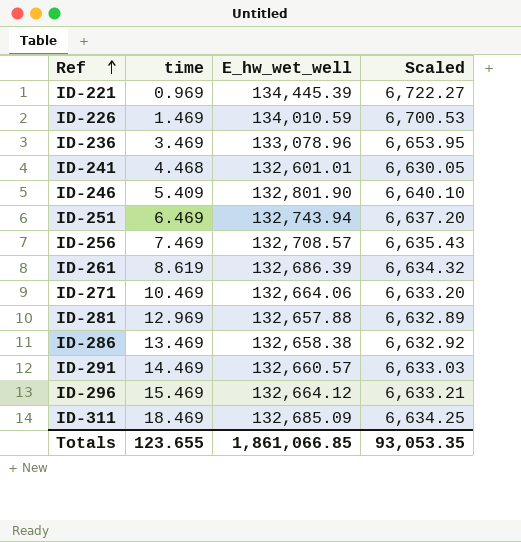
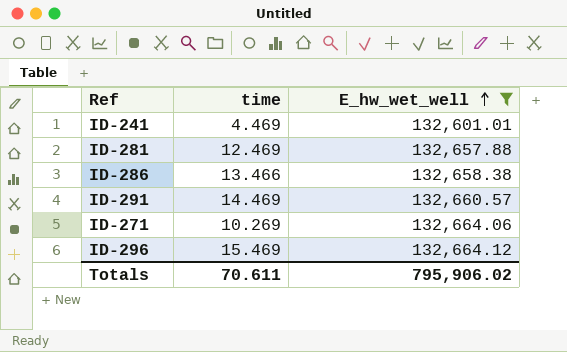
filter: none -> E_hw_wet_well <= 132,664.12
row order: Ref ascending -> E_hw_wet_well ascending
column Scaled | formula: [E_hw_wet_well] * 0.05 -> none
ID-241 | time: 4.468 -> 4.469
ID-281 | time: 12.969 -> 12.469
ID-286 | time: 13.469 -> 13.466
ID-271 | time: 10.469 -> 10.269
Totals | time: 123.655 -> 70.611
Totals | E_hw_wet_well: 1,861,066.85 -> 795,906.02

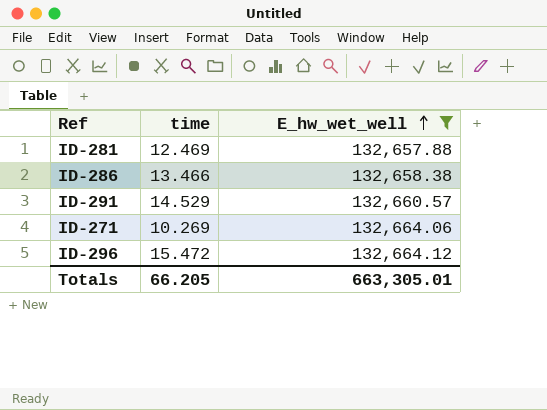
row ID-241: 4.469 | 132,601.01 -> none
ID-291 | time: 14.469 -> 14.529
ID-296 | time: 15.469 -> 15.472
Totals | time: 70.611 -> 66.205
Totals | E_hw_wet_well: 795,906.02 -> 663,305.01

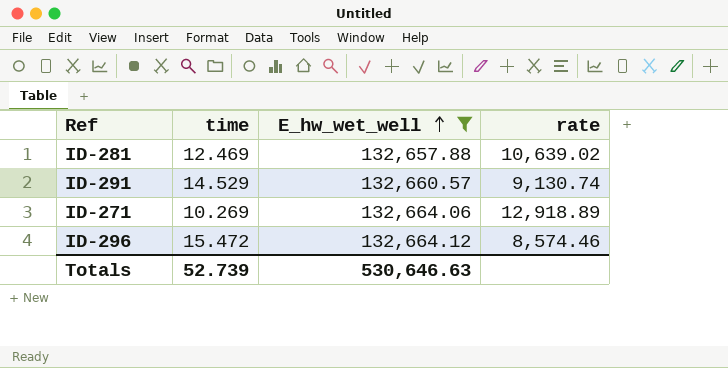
column rate | formula: none -> [E_hw_wet_well] / [time]
row ID-286: 13.466 | 132,658.38 -> none
Totals | time: 66.205 -> 52.739
Totals | E_hw_wet_well: 663,305.01 -> 530,646.63

